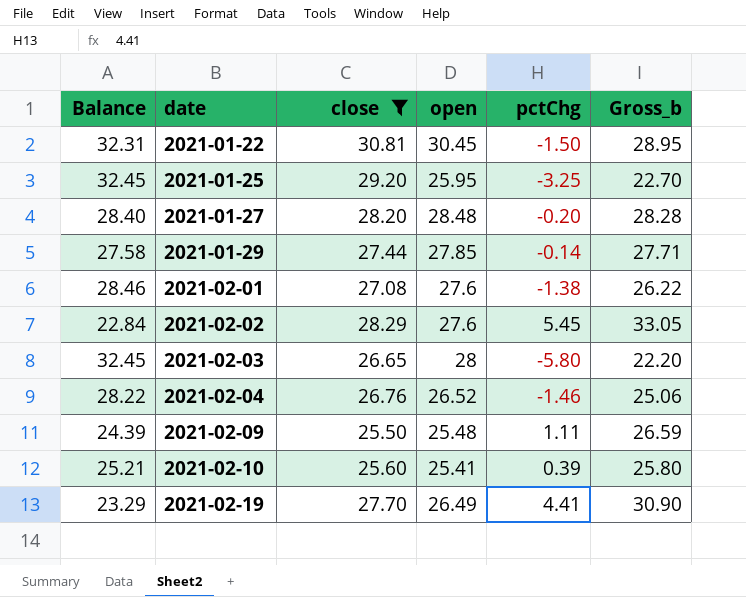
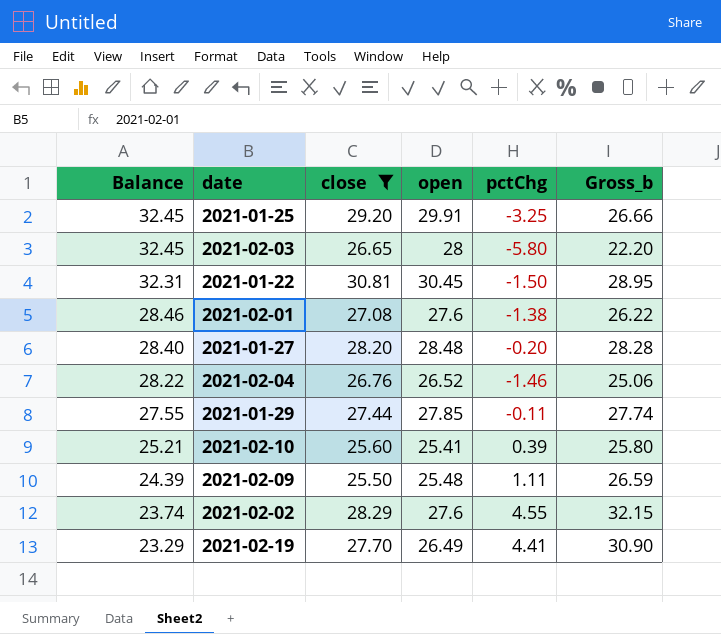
row order: date ascending -> Balance descending
2021-01-25 | open: 25.95 -> 29.91
2021-01-25 | Gross_b: 22.70 -> 26.66
2021-01-29 | Balance: 27.58 -> 27.55
2021-01-29 | pctChg: -0.14 -> -0.11
2021-01-29 | Gross_b: 27.71 -> 27.74
2021-02-02 | Balance: 22.84 -> 23.74
2021-02-02 | pctChg: 5.45 -> 4.55
2021-02-02 | Gross_b: 33.05 -> 32.15

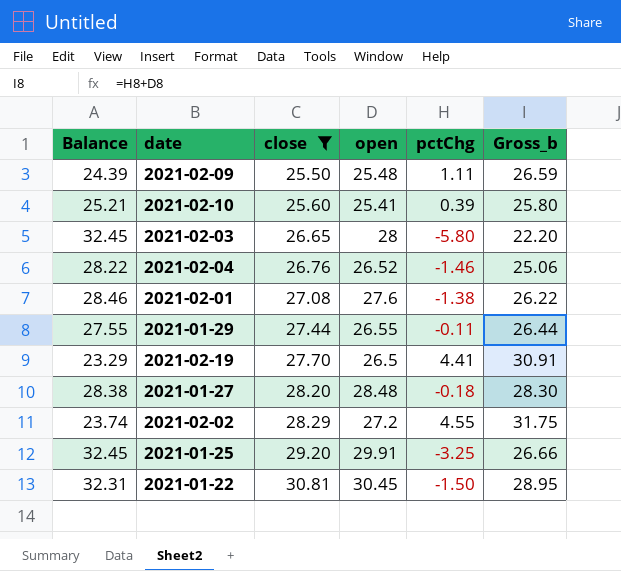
row order: Balance descending -> close ascending
2021-01-29 | open: 27.85 -> 26.55
2021-01-29 | Gross_b: 27.74 -> 26.44
2021-02-19 | open: 26.49 -> 26.5
2021-02-19 | Gross_b: 30.90 -> 30.91
2021-01-27 | Balance: 28.40 -> 28.38
2021-01-27 | pctChg: -0.20 -> -0.18
2021-01-27 | Gross_b: 28.28 -> 28.30
2021-02-02 | open: 27.6 -> 27.2
2021-02-02 | Gross_b: 32.15 -> 31.75

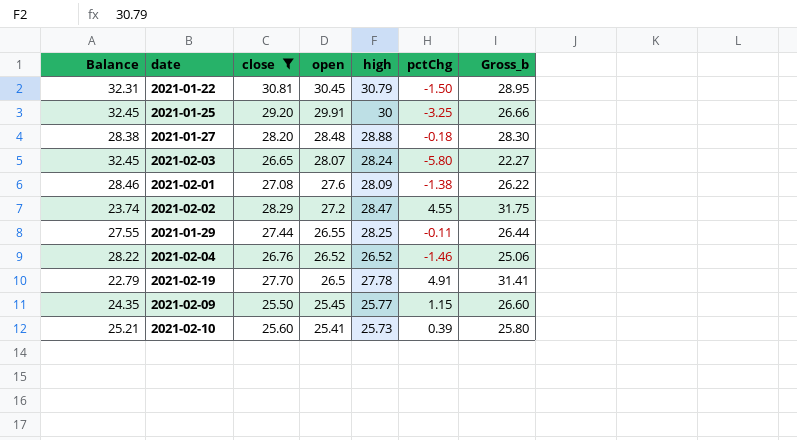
row order: close ascending -> open descending
column high | position: none -> 5
2021-02-03 | open: 28 -> 28.07
2021-02-03 | Gross_b: 22.20 -> 22.27
2021-02-19 | Balance: 23.29 -> 22.79
2021-02-19 | pctChg: 4.41 -> 4.91
2021-02-19 | Gross_b: 30.91 -> 31.41
2021-02-09 | Balance: 24.39 -> 24.35
2021-02-09 | open: 25.48 -> 25.45
2021-02-09 | pctChg: 1.11 -> 1.15
2021-02-09 | Gross_b: 26.59 -> 26.60

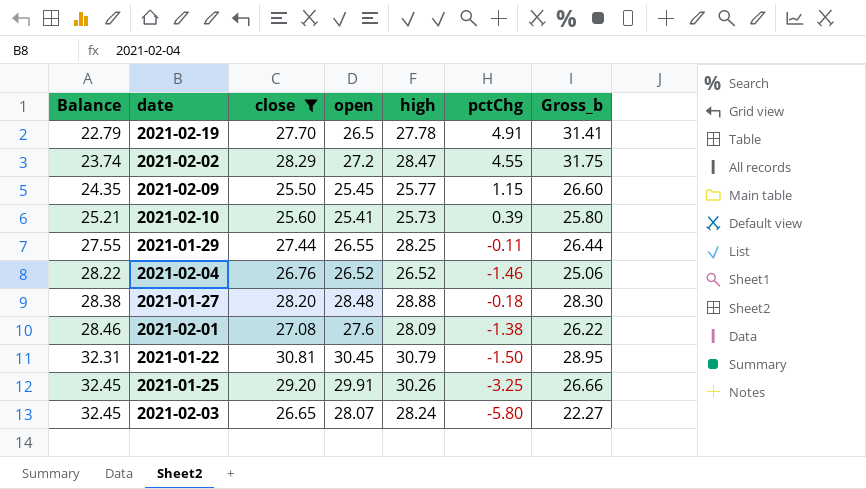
row order: open descending -> Balance ascending
2021-01-25 | high: 30 -> 30.26

